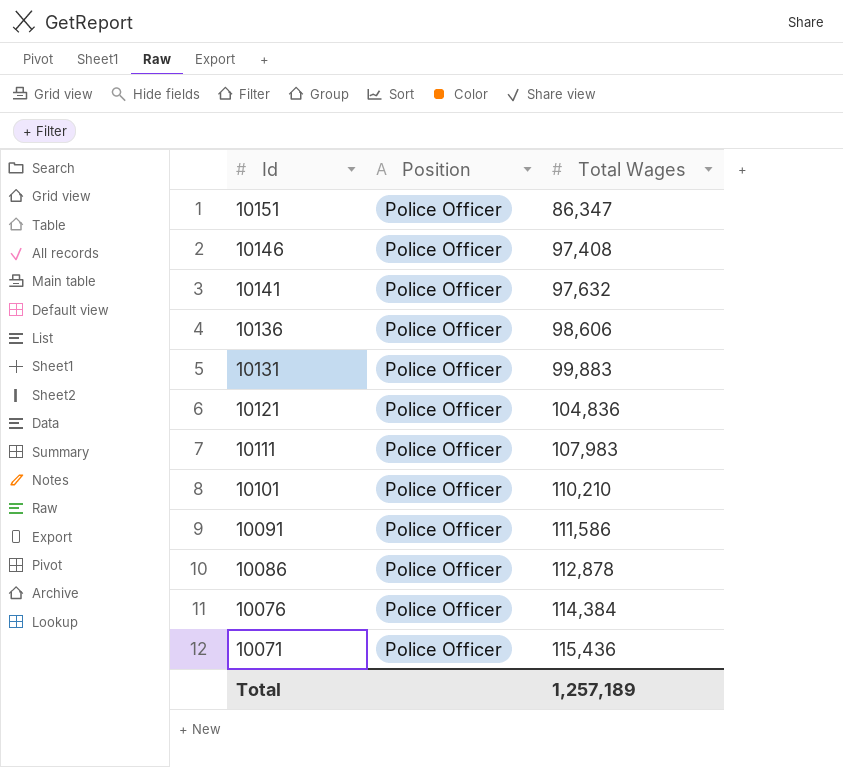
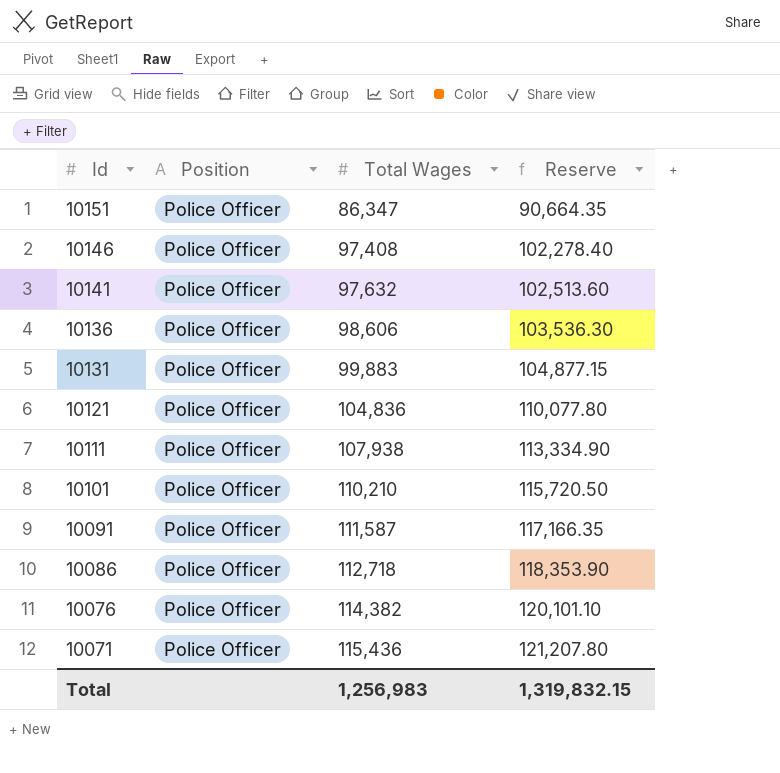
column Reserve | formula: none -> [Total Wages] * 1.05
10111 | Total Wages: 107,983 -> 107,938
10091 | Total Wages: 111,586 -> 111,587
10086 | Total Wages: 112,878 -> 112,718
10076 | Total Wages: 114,384 -> 114,382
Total | Total Wages: 1,257,189 -> 1,256,983

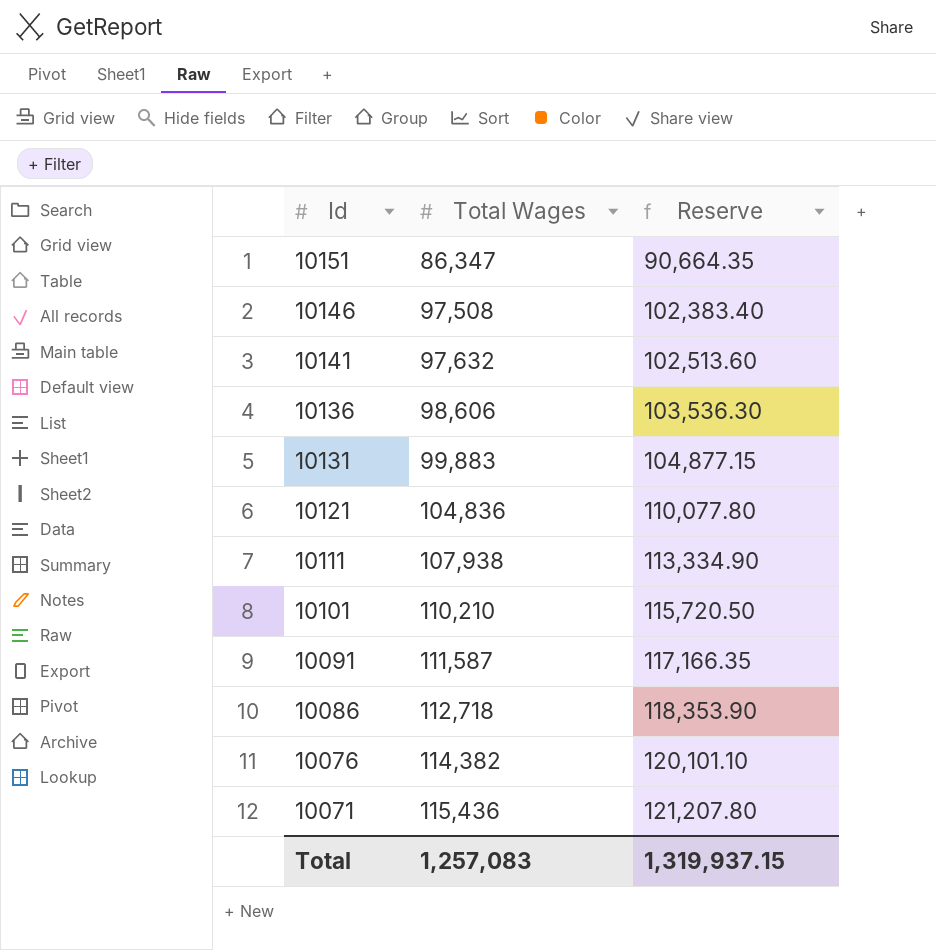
column Position | position: 2 -> none
10146 | Total Wages: 97,408 -> 97,508
10146 | Reserve: 102,278.40 -> 102,383.40
Total | Total Wages: 1,256,983 -> 1,257,083
Total | Reserve: 1,319,832.15 -> 1,319,937.15

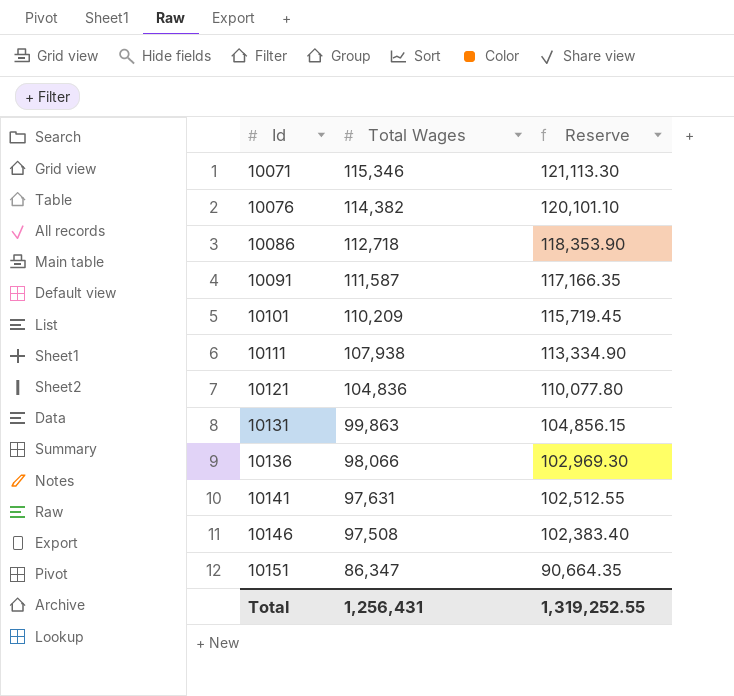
row order: Id descending -> Id ascending
10071 | Total Wages: 115,436 -> 115,346
10071 | Reserve: 121,207.80 -> 121,113.30
10101 | Total Wages: 110,210 -> 110,209
10101 | Reserve: 115,720.50 -> 115,719.45
10131 | Total Wages: 99,883 -> 99,863
10131 | Reserve: 104,877.15 -> 104,856.15
10136 | Total Wages: 98,606 -> 98,066
10136 | Reserve: 103,536.30 -> 102,969.30
10141 | Total Wages: 97,632 -> 97,631
10141 | Reserve: 102,513.60 -> 102,512.55
Total | Total Wages: 1,257,083 -> 1,256,431
Total | Reserve: 1,319,937.15 -> 1,319,252.55

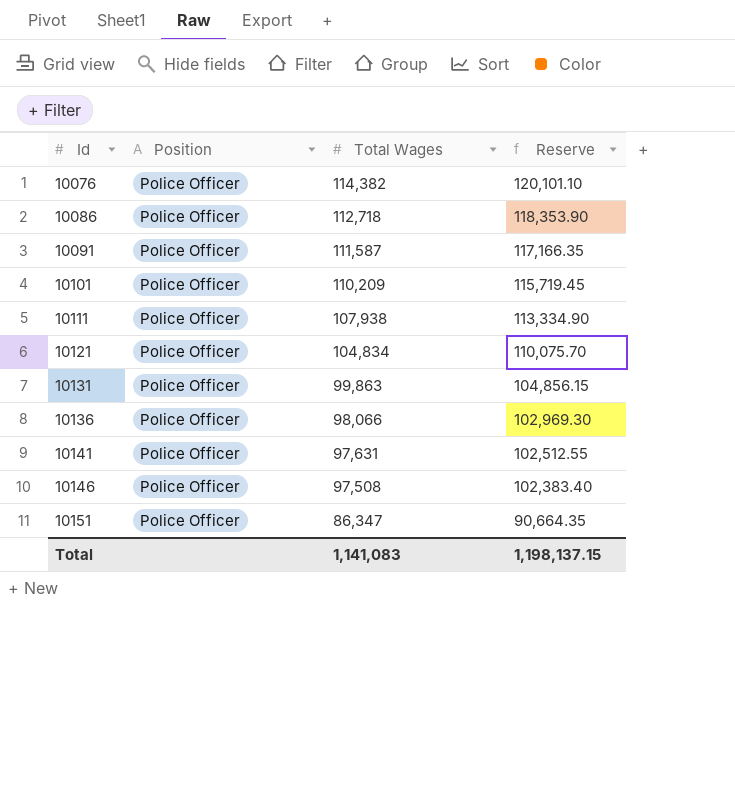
column Position | position: none -> 2
row 10071: 115,346 | 121,113.30 -> none
10121 | Total Wages: 104,836 -> 104,834
10121 | Reserve: 110,077.80 -> 110,075.70
Total | Total Wages: 1,256,431 -> 1,141,083
Total | Reserve: 1,319,252.55 -> 1,198,137.15

